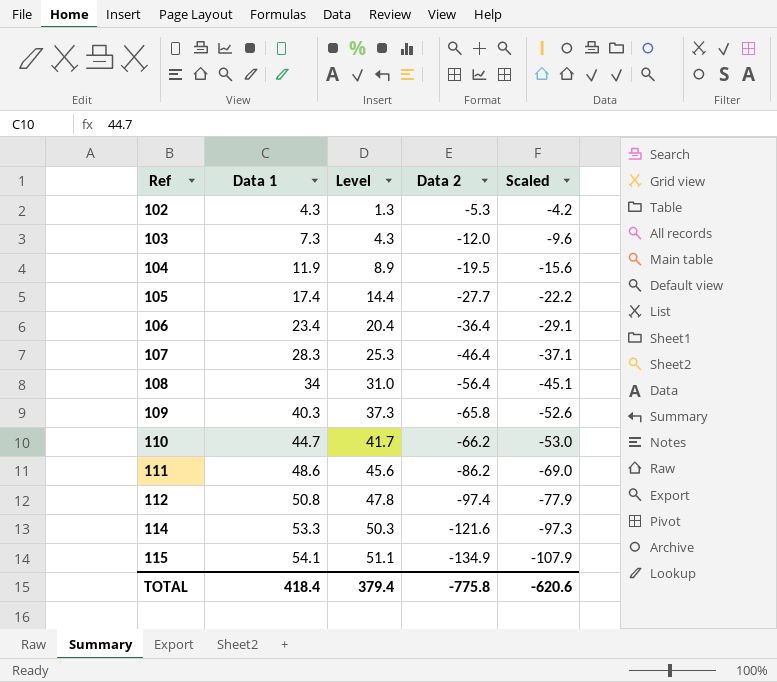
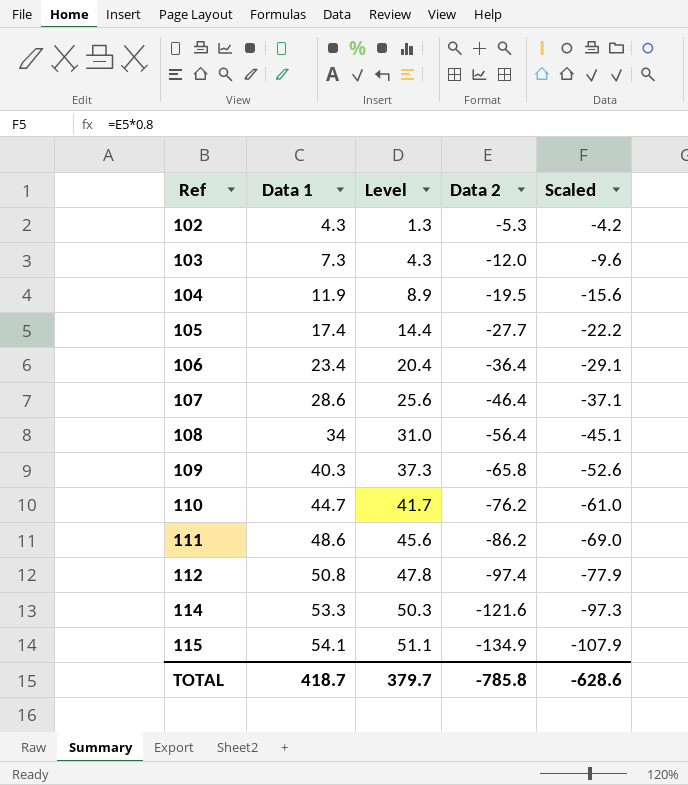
107 | Data 1: 28.3 -> 28.6
107 | Level: 25.3 -> 25.6
110 | Data 2: -66.2 -> -76.2
110 | Scaled: -53.0 -> -61.0
TOTAL | Data 1: 418.4 -> 418.7
TOTAL | Level: 379.4 -> 379.7
TOTAL | Data 2: -775.8 -> -785.8
TOTAL | Scaled: -620.6 -> -628.6

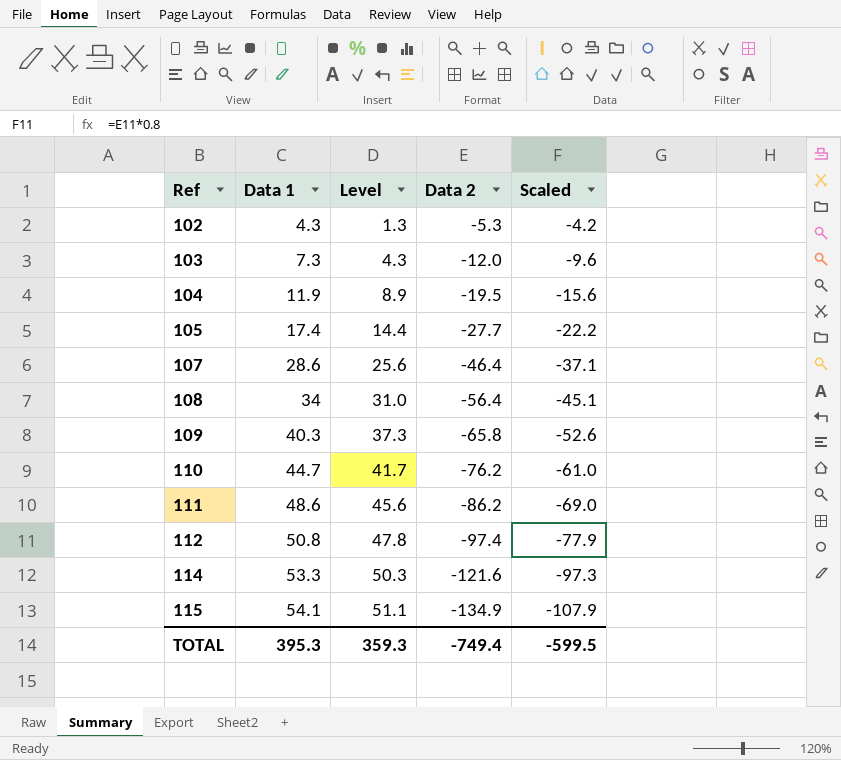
row 106: 23.4 | 20.4 | -36.4 | -29.1 -> none
TOTAL | Data 1: 418.7 -> 395.3
TOTAL | Level: 379.7 -> 359.3
TOTAL | Data 2: -785.8 -> -749.4
TOTAL | Scaled: -628.6 -> -599.5

